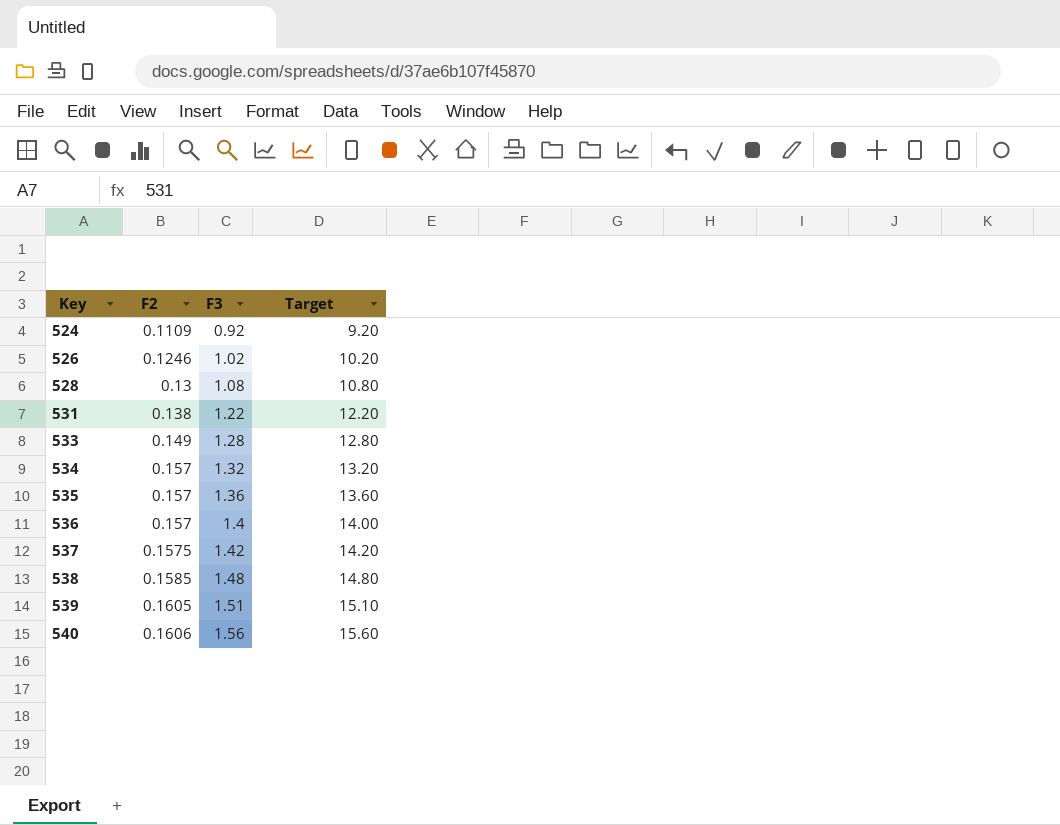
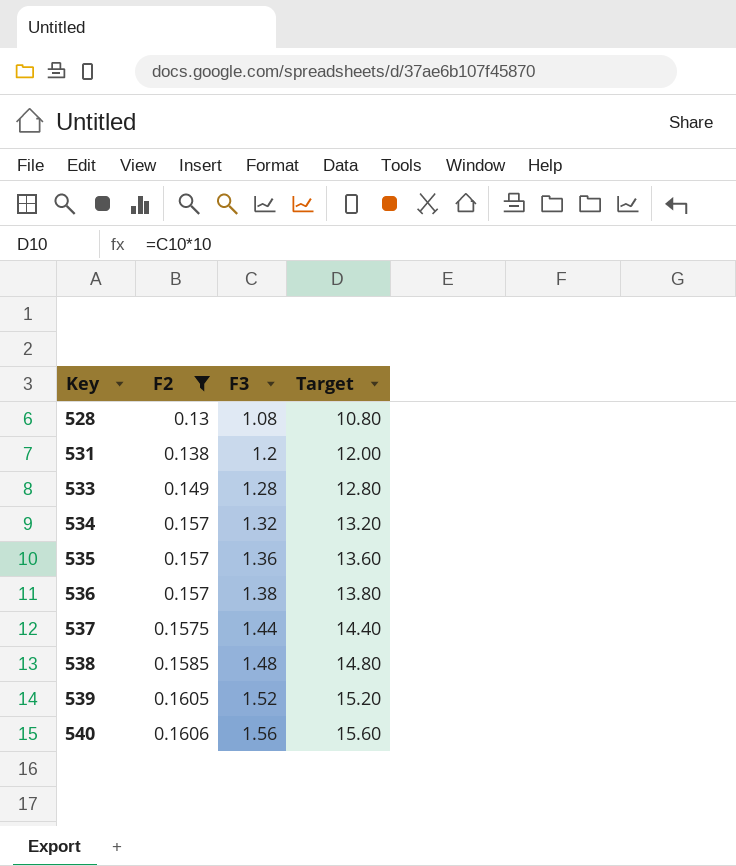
filter: none -> F2 >= 0.13
531 | F3: 1.22 -> 1.2
531 | Target: 12.20 -> 12.00
536 | F3: 1.4 -> 1.38
536 | Target: 14.00 -> 13.80
537 | F3: 1.42 -> 1.44
537 | Target: 14.20 -> 14.40
539 | F3: 1.51 -> 1.52
539 | Target: 15.10 -> 15.20

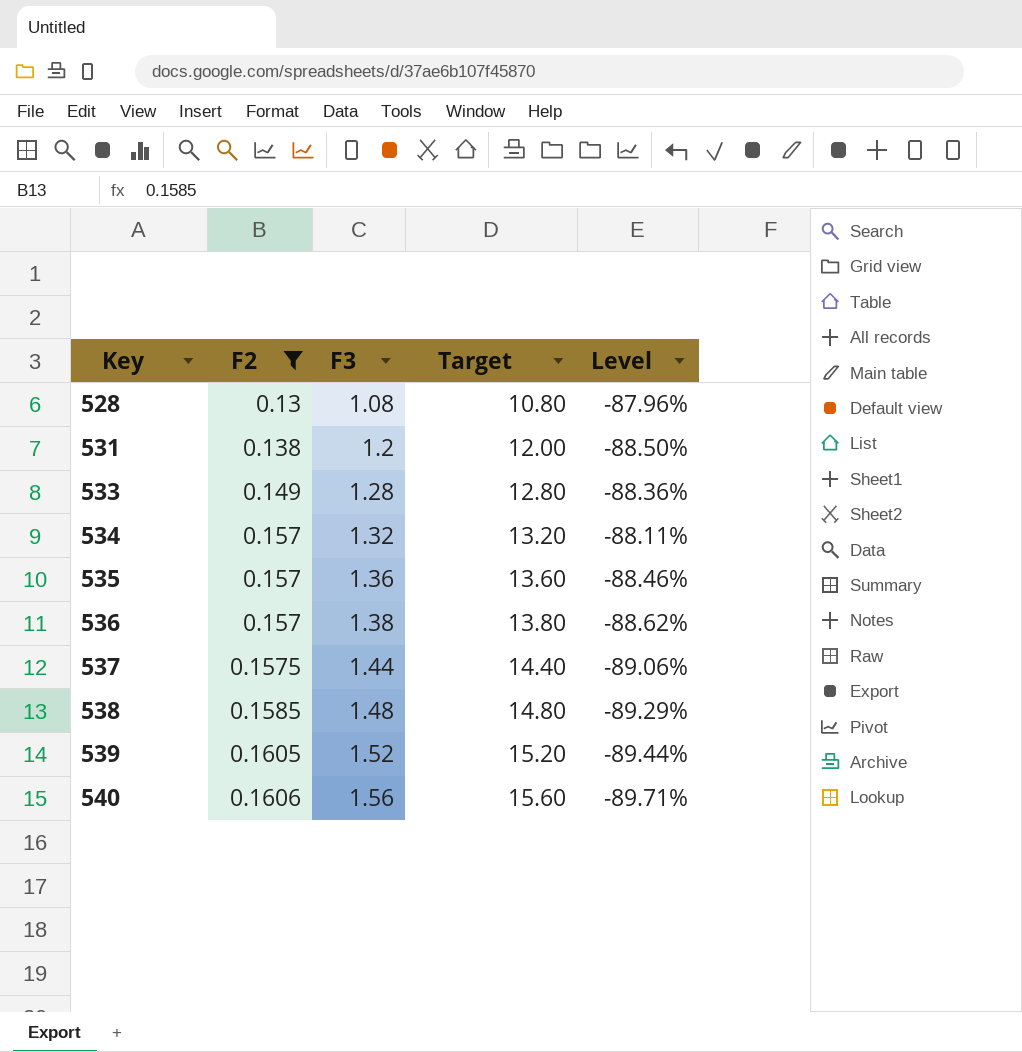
column Level | formula: none -> ([F2] - [F3]) / [F3]

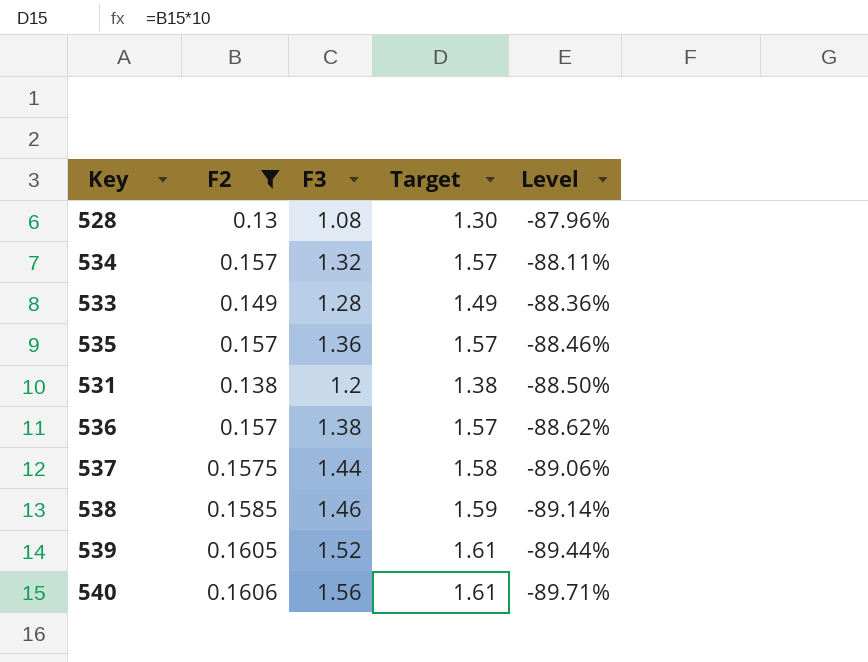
row order: Key ascending -> Level descending
column Target | formula: [F3] * 10 -> [F2] * 10
538 | F3: 1.48 -> 1.46
538 | Level: -89.29% -> -89.14%

